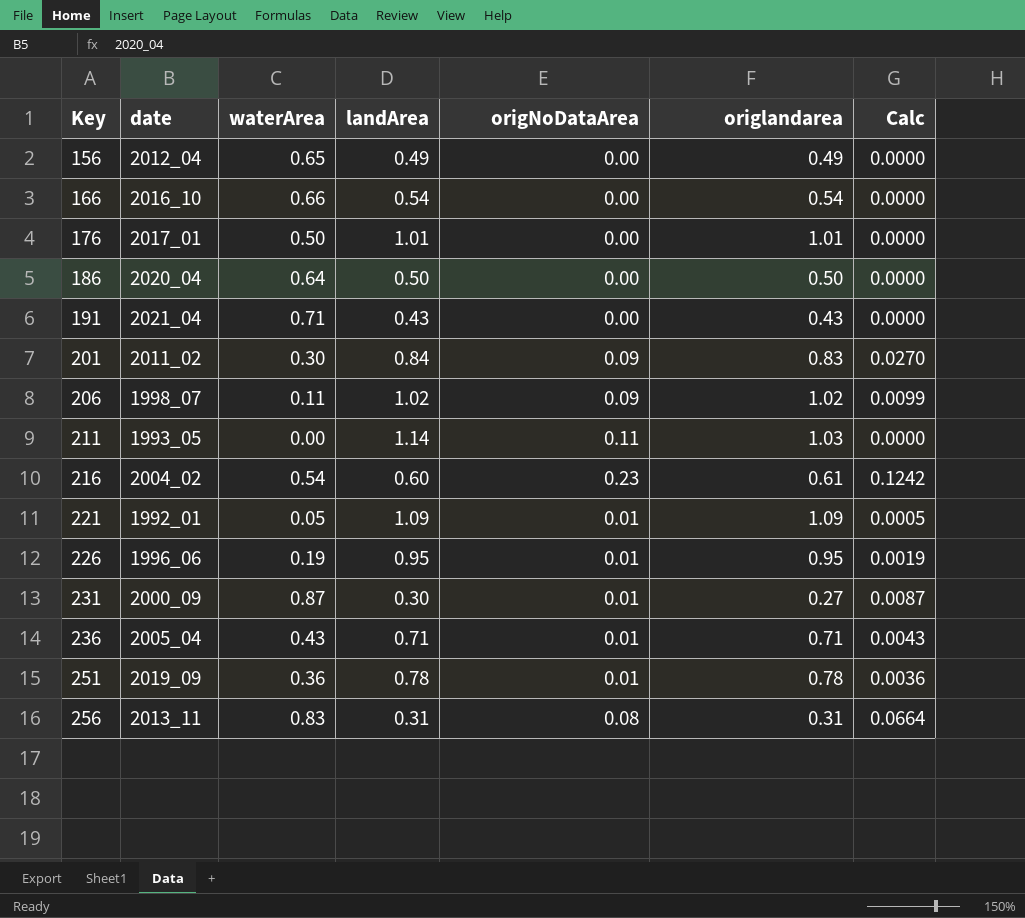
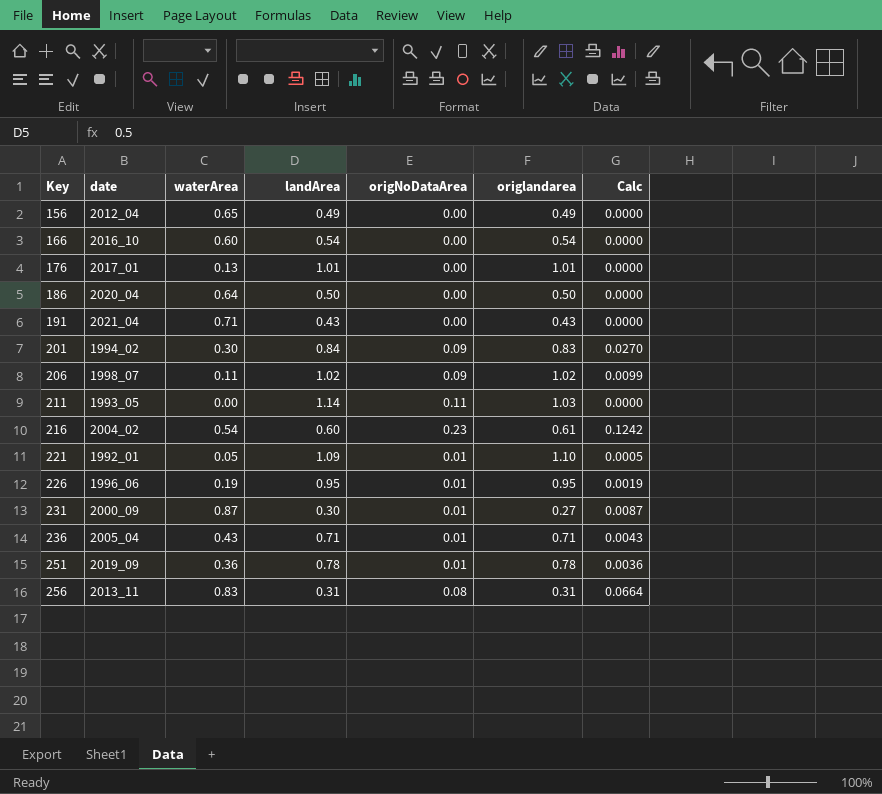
166 | waterArea: 0.66 -> 0.60
176 | waterArea: 0.50 -> 0.13
201 | date: 2011_02 -> 1994_02
221 | origlandarea: 1.09 -> 1.10

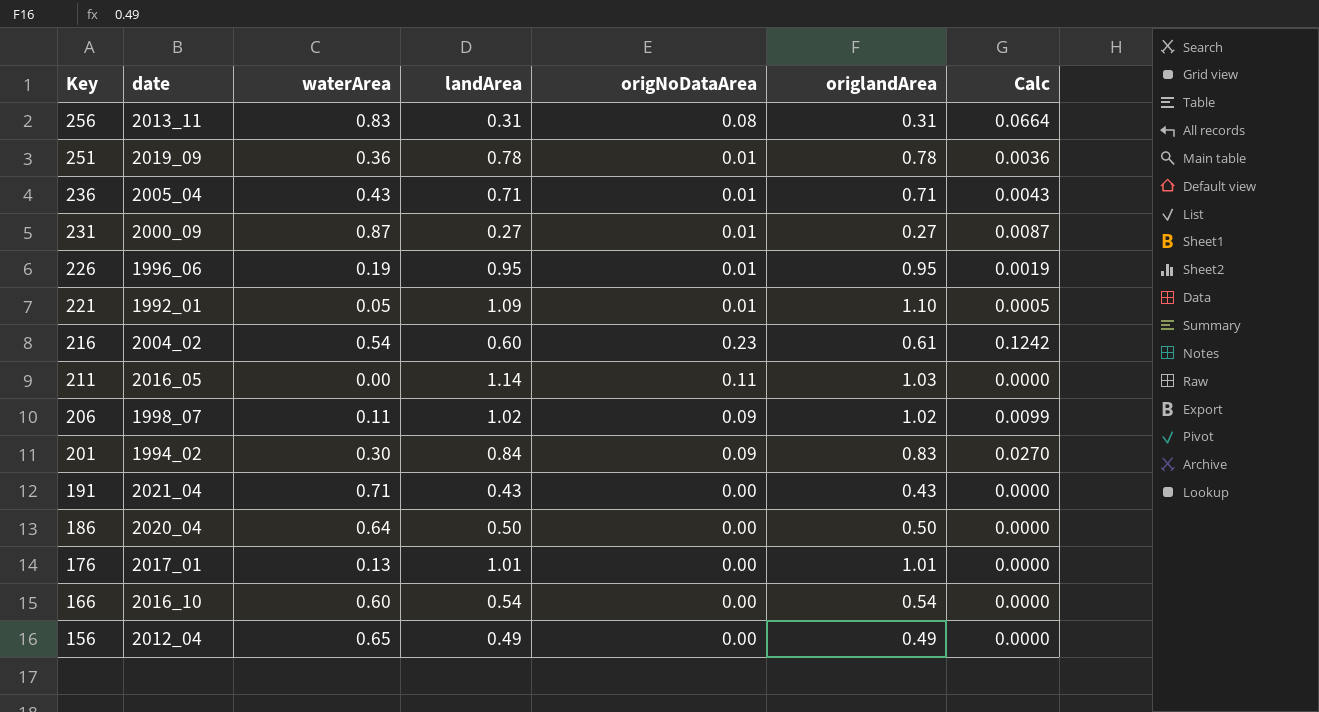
row order: Key ascending -> Key descending
column name: origlandarea -> origlandArea
231 | landArea: 0.30 -> 0.27
211 | date: 1993_05 -> 2016_05

